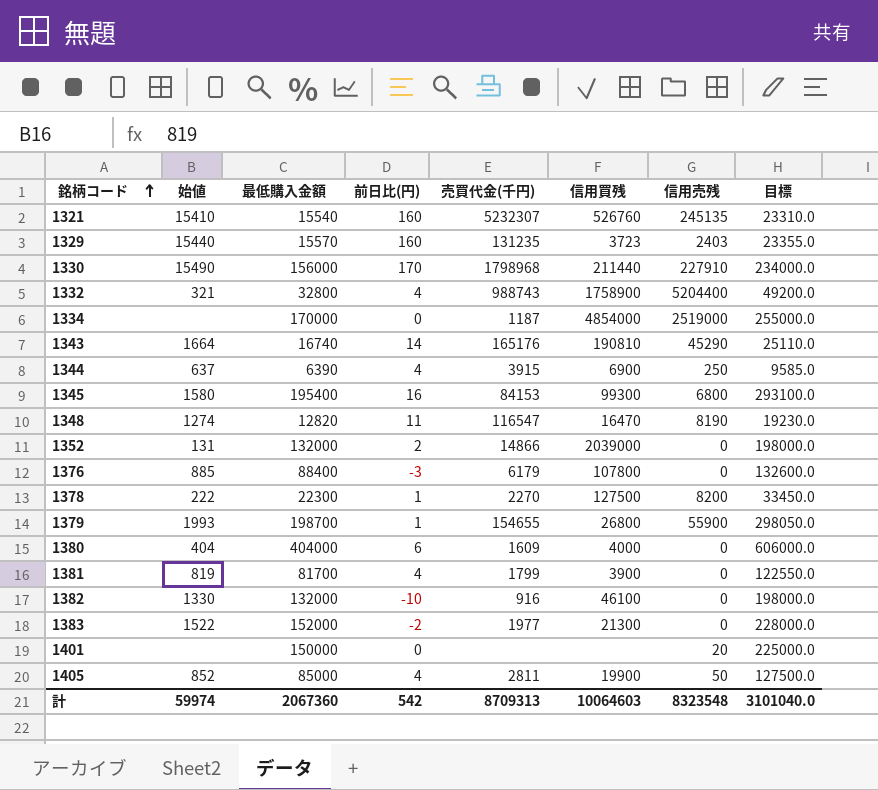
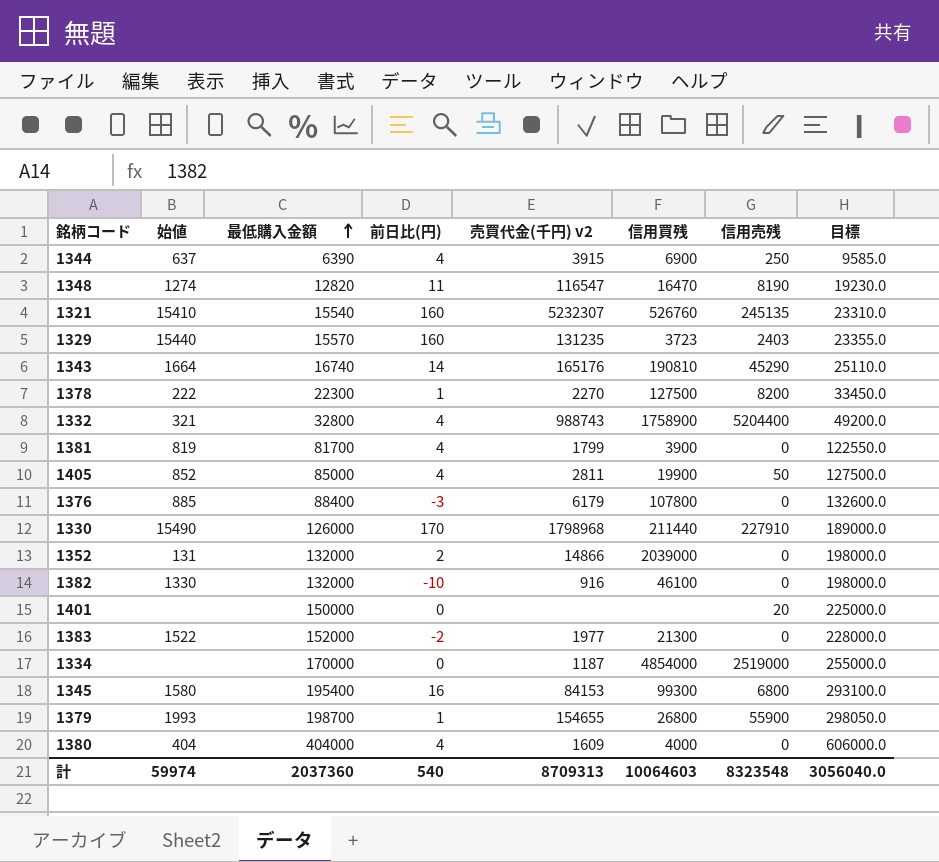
row order: 銘柄コード ascending -> 最低購入金額 ascending
column name: 売買代金(千円) -> 売買代金(千円) v2
1330 | 最低購入金額: 156000 -> 126000
1330 | 目標: 234000.0 -> 189000.0
1380 | 前日比(円): 6 -> 4
計 | 最低購入金額: 2067360 -> 2037360
計 | 前日比(円): 542 -> 540
計 | 目標: 3101040.0 -> 3056040.0

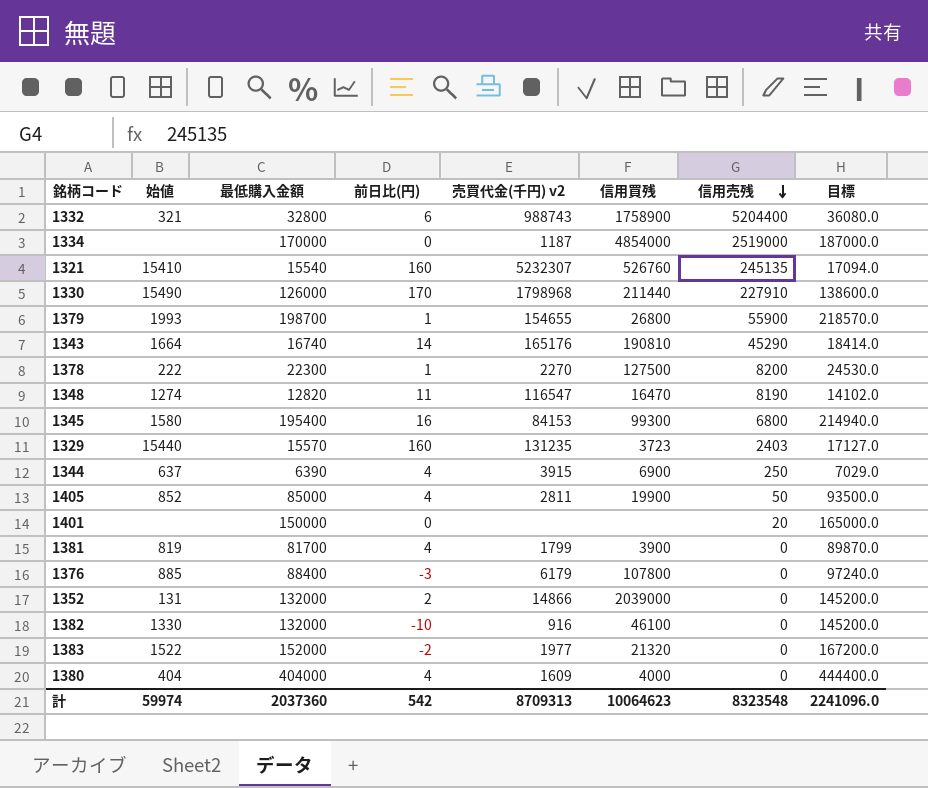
row order: 最低購入金額 ascending -> 信用売残 descending
column 目標 | formula: [最低購入金額] * 1.5 -> [最低購入金額] * 1.1
1332 | 前日比(円): 4 -> 6
1383 | 信用買残: 21300 -> 21320
計 | 前日比(円): 540 -> 542
計 | 信用買残: 10064603 -> 10064623
計 | 目標: 3056040.0 -> 2241096.0

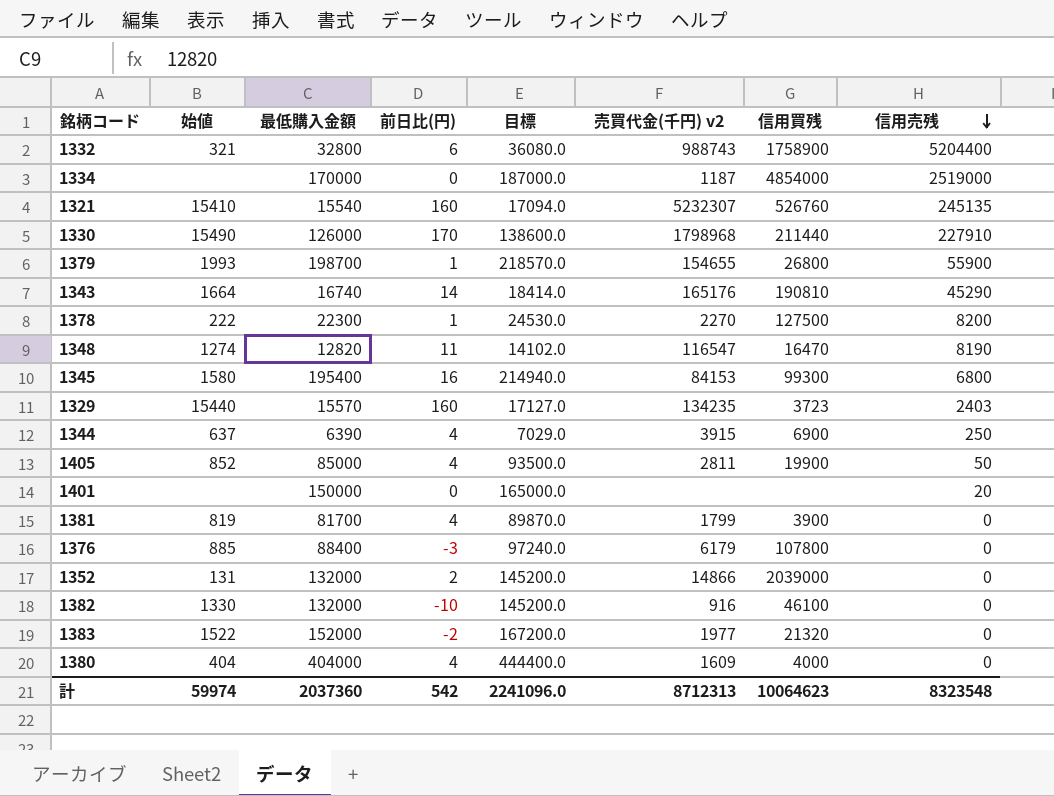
column 目標 | position: 8 -> 5
1329 | 売買代金(千円) v2: 131235 -> 134235
計 | 売買代金(千円) v2: 8709313 -> 8712313

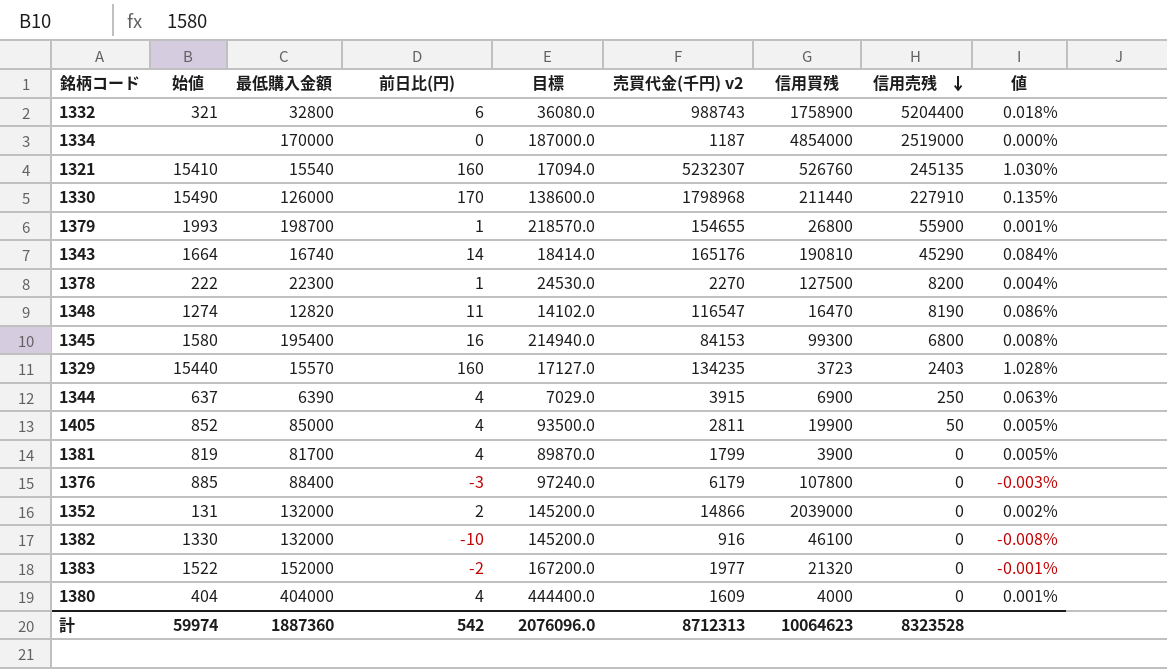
column 値 | formula: none -> [前日比(円)] / [最低購入金額]
row 1401: none | 150000 | 0 | 165000.0 | none | none | 20 -> none
計 | 最低購入金額: 2037360 -> 1887360
計 | 目標: 2241096.0 -> 2076096.0
計 | 信用売残: 8323548 -> 8323528

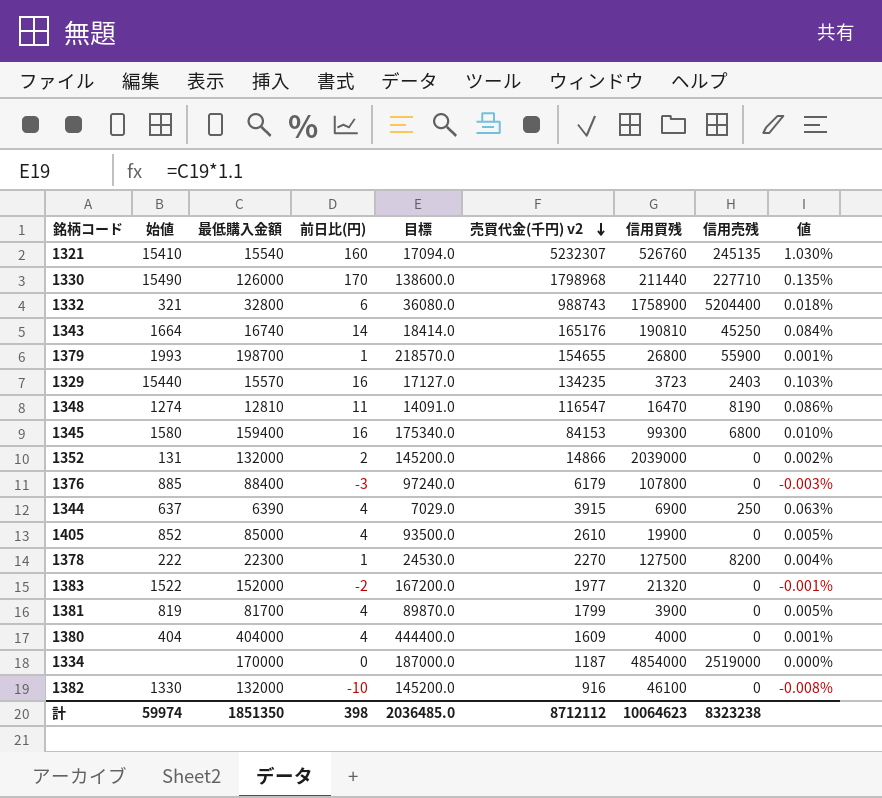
row order: 信用売残 descending -> 売買代金(千円) v2 descending
1330 | 信用売残: 227910 -> 227710
1343 | 信用売残: 45290 -> 45250
1329 | 前日比(円): 160 -> 16
1329 | 値: 1.028% -> 0.103%
1348 | 最低購入金額: 12820 -> 12810
1348 | 目標: 14102.0 -> 14091.0
1345 | 最低購入金額: 195400 -> 159400
1345 | 目標: 214940.0 -> 175340.0
1345 | 値: 0.008% -> 0.010%
1405 | 売買代金(千円) v2: 2811 -> 2610
1405 | 信用売残: 50 -> 0
計 | 最低購入金額: 1887360 -> 1851350
計 | 前日比(円): 542 -> 398
計 | 目標: 2076096.0 -> 2036485.0
計 | 売買代金(千円) v2: 8712313 -> 8712112
計 | 信用売残: 8323528 -> 8323238

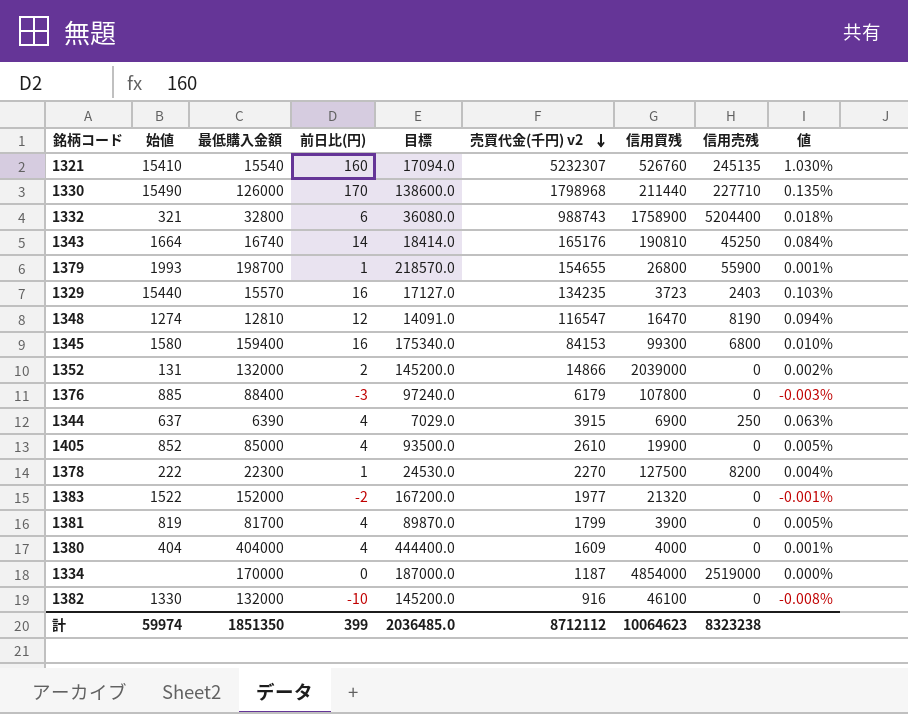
1348 | 前日比(円): 11 -> 12
1348 | 値: 0.086% -> 0.094%
計 | 前日比(円): 398 -> 399

